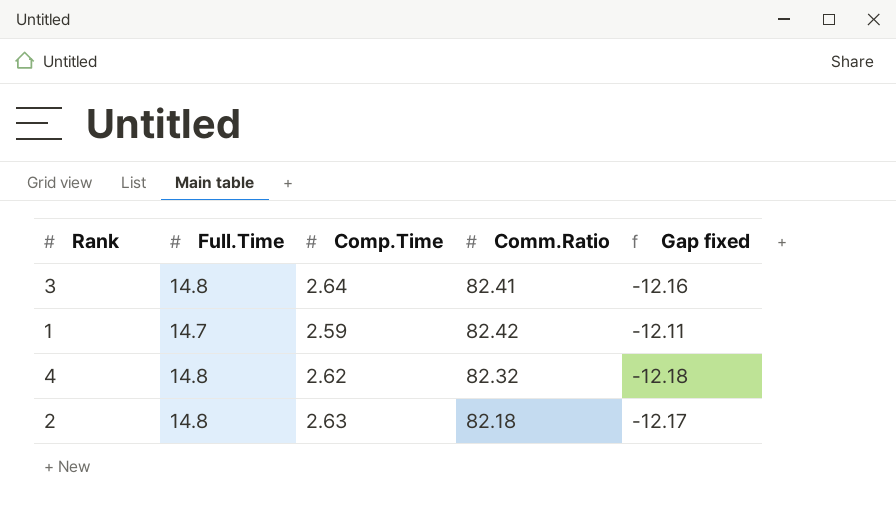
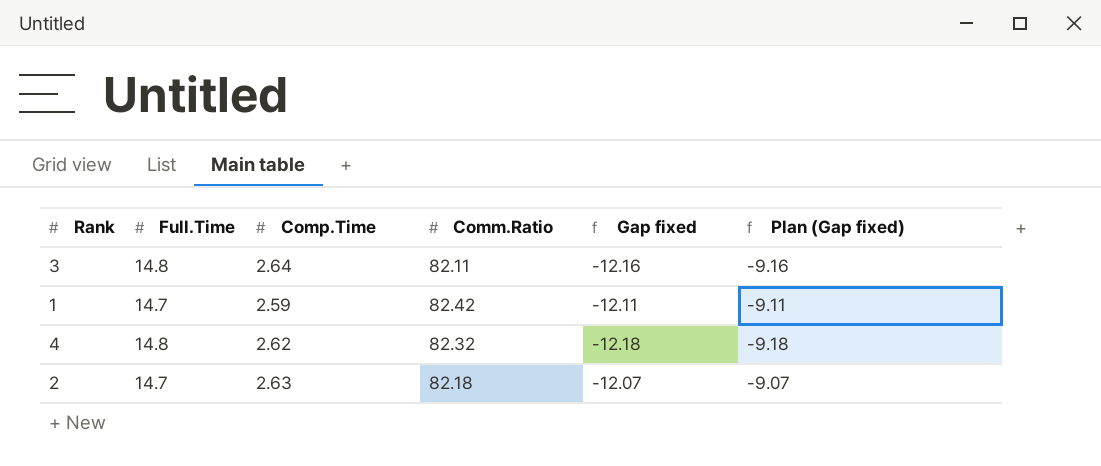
column Plan (Gap fixed) | formula: none -> [Gap fixed] + 3
3 | Comm.Ratio: 82.41 -> 82.11
2 | Full.Time: 14.8 -> 14.7
2 | Gap fixed: -12.17 -> -12.07

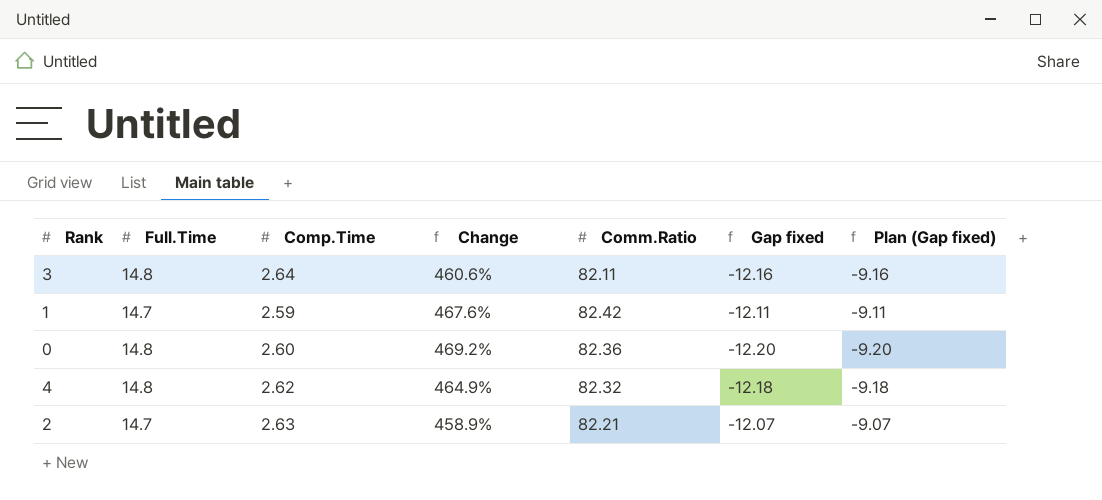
column Change | formula: none -> ([Full.Time] - [Comp.Time]) / [Comp.Time]
row 0: none -> 14.8 | 2.60 | 469.2% | 82.36 | -12.20 | -9.20
2 | Comm.Ratio: 82.18 -> 82.21

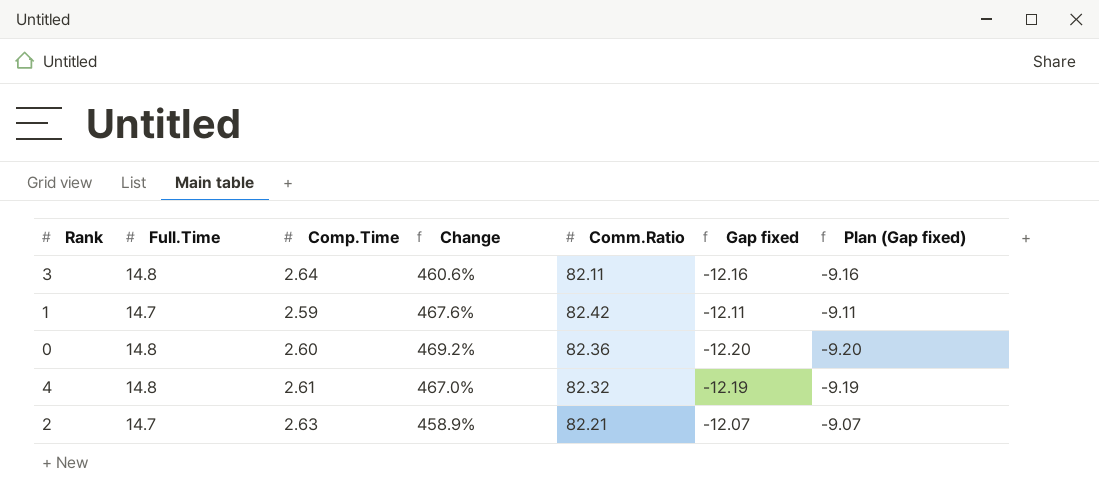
4 | Comp.Time: 2.62 -> 2.61
4 | Change: 464.9% -> 467.0%
4 | Gap fixed: -12.18 -> -12.19
4 | Plan (Gap fixed): -9.18 -> -9.19

